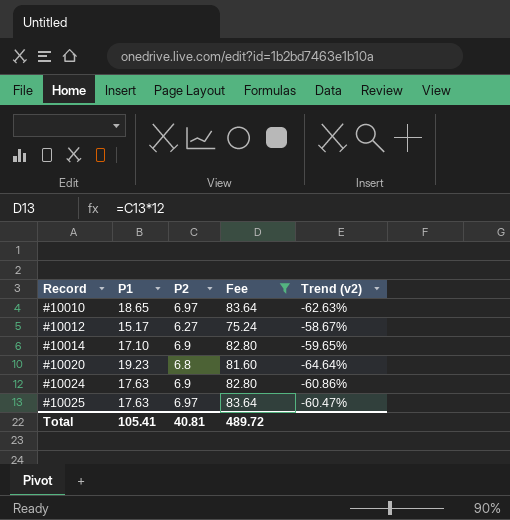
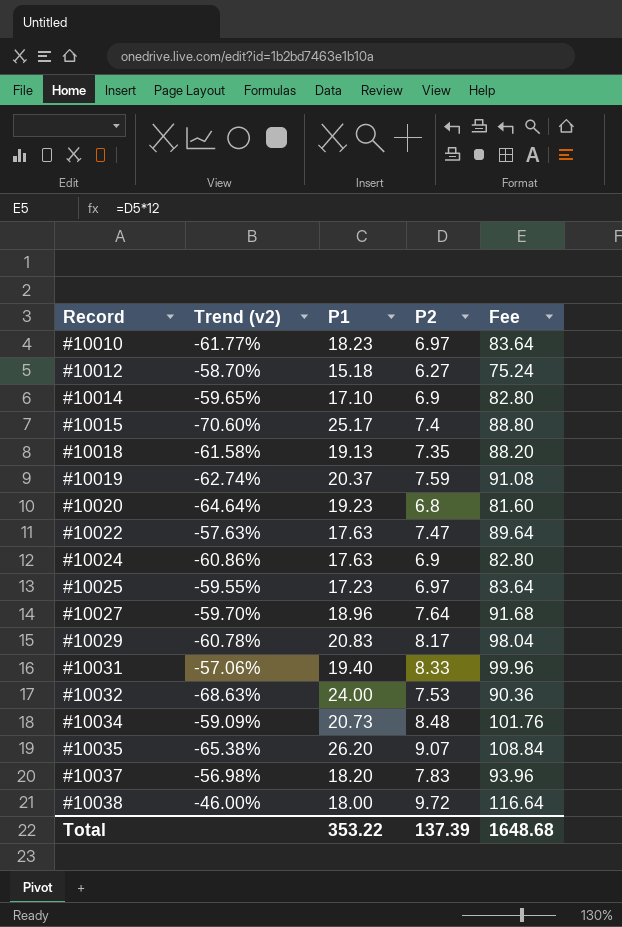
filter: Fee <= 83.64 -> none
column Trend (v2) | position: 5 -> 2
#10010 | Trend (v2): -62.63% -> -61.77%
#10010 | P1: 18.65 -> 18.23
#10012 | Trend (v2): -58.67% -> -58.70%
#10012 | P1: 15.17 -> 15.18
#10025 | Trend (v2): -60.47% -> -59.55%
#10025 | P1: 17.63 -> 17.23
Total | P1: 105.41 -> 353.22
Total | P2: 40.81 -> 137.39
Total | Fee: 489.72 -> 1648.68

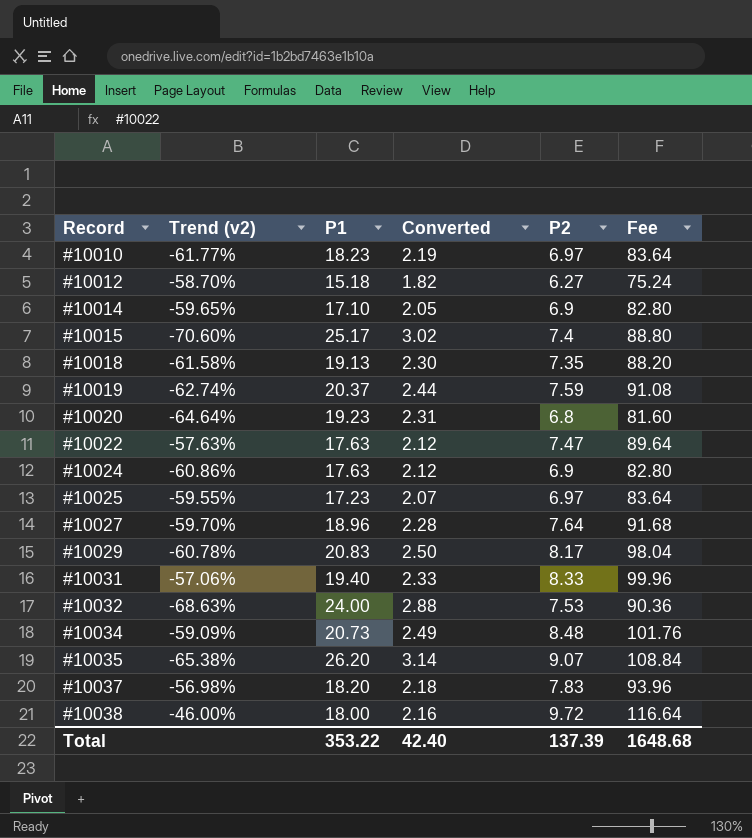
column Converted | formula: none -> [P1] * 0.12

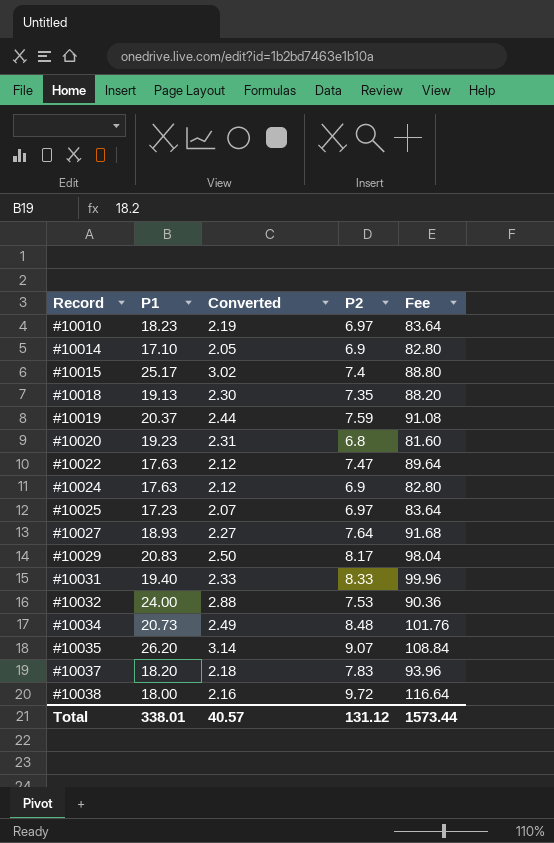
column Trend (v2) | formula: ([P2] - [P1]) / [P1] -> none
row #10012: -58.70% | 15.18 | 1.82 | 6.27 | 75.24 -> none
#10027 | P1: 18.96 -> 18.93
#10027 | Converted: 2.28 -> 2.27
Total | P1: 353.22 -> 338.01
Total | Converted: 42.40 -> 40.57
Total | P2: 137.39 -> 131.12
Total | Fee: 1648.68 -> 1573.44

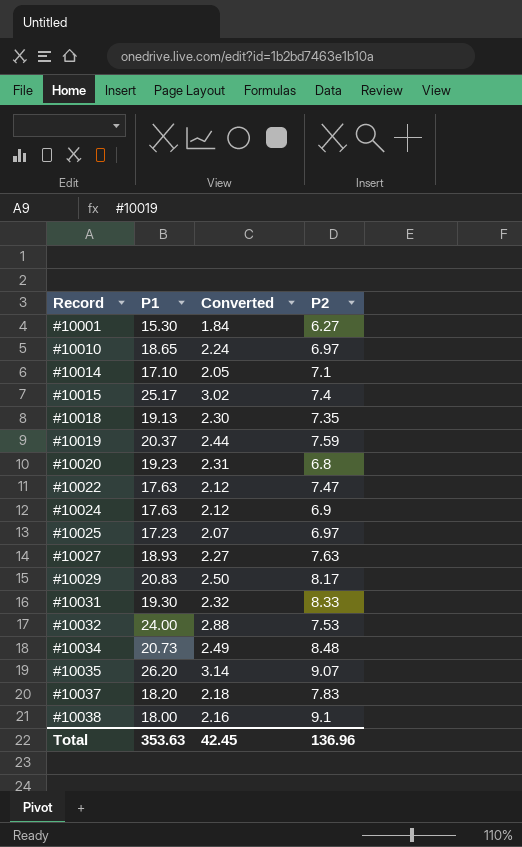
column Fee | formula: [P2] * 12 -> none
row #10001: none -> 15.30 | 1.84 | 6.27
#10010 | P1: 18.23 -> 18.65
#10010 | Converted: 2.19 -> 2.24
#10014 | P2: 6.9 -> 7.1
#10027 | P2: 7.64 -> 7.63
#10031 | P1: 19.40 -> 19.30
#10031 | Converted: 2.33 -> 2.32
#10038 | P2: 9.72 -> 9.1
Total | P1: 338.01 -> 353.63
Total | Converted: 40.57 -> 42.45
Total | P2: 131.12 -> 136.96

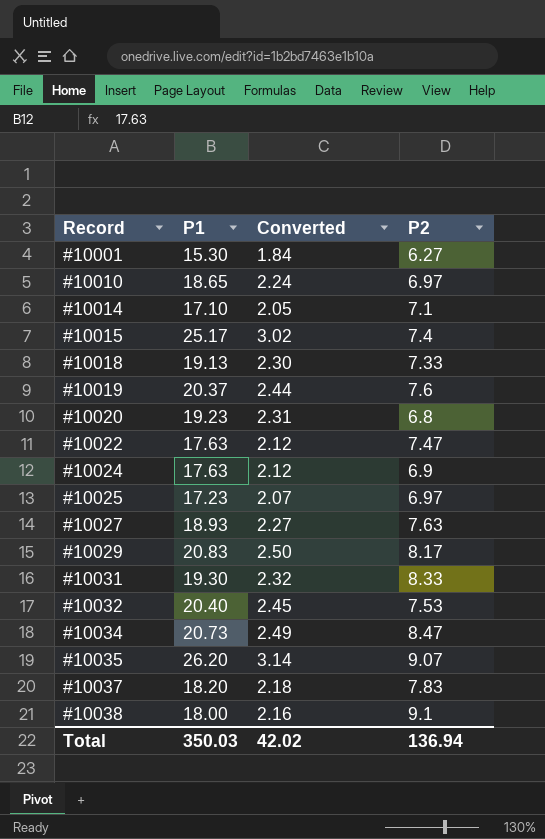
#10018 | P2: 7.35 -> 7.33
#10019 | P2: 7.59 -> 7.6
#10032 | P1: 24.00 -> 20.40
#10032 | Converted: 2.88 -> 2.45
#10034 | P2: 8.48 -> 8.47
Total | P1: 353.63 -> 350.03
Total | Converted: 42.45 -> 42.02
Total | P2: 136.96 -> 136.94

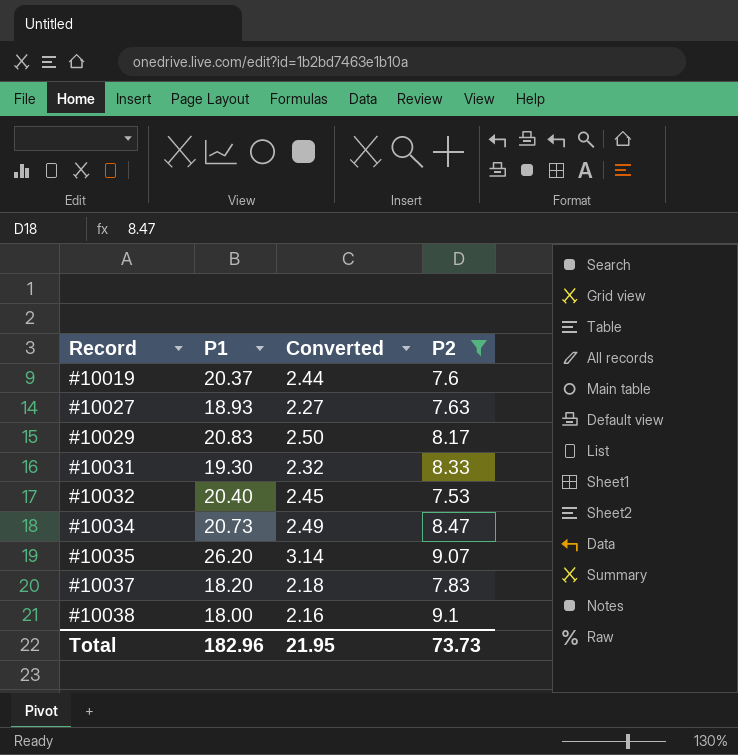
filter: none -> P2 >= 7.53
Total | P1: 350.03 -> 182.96
Total | Converted: 42.02 -> 21.95
Total | P2: 136.94 -> 73.73

